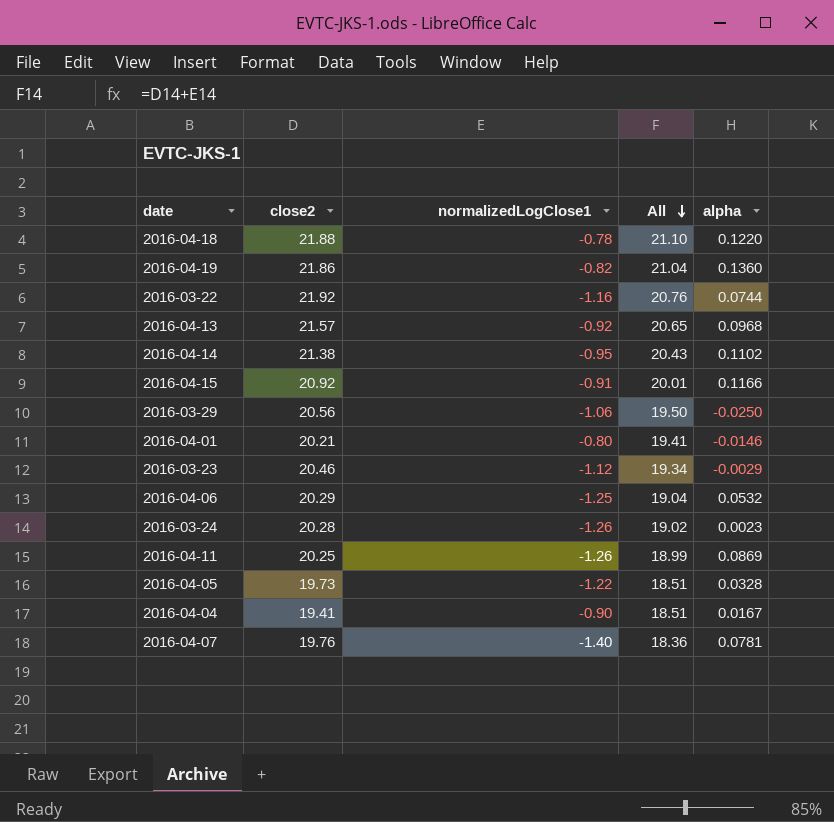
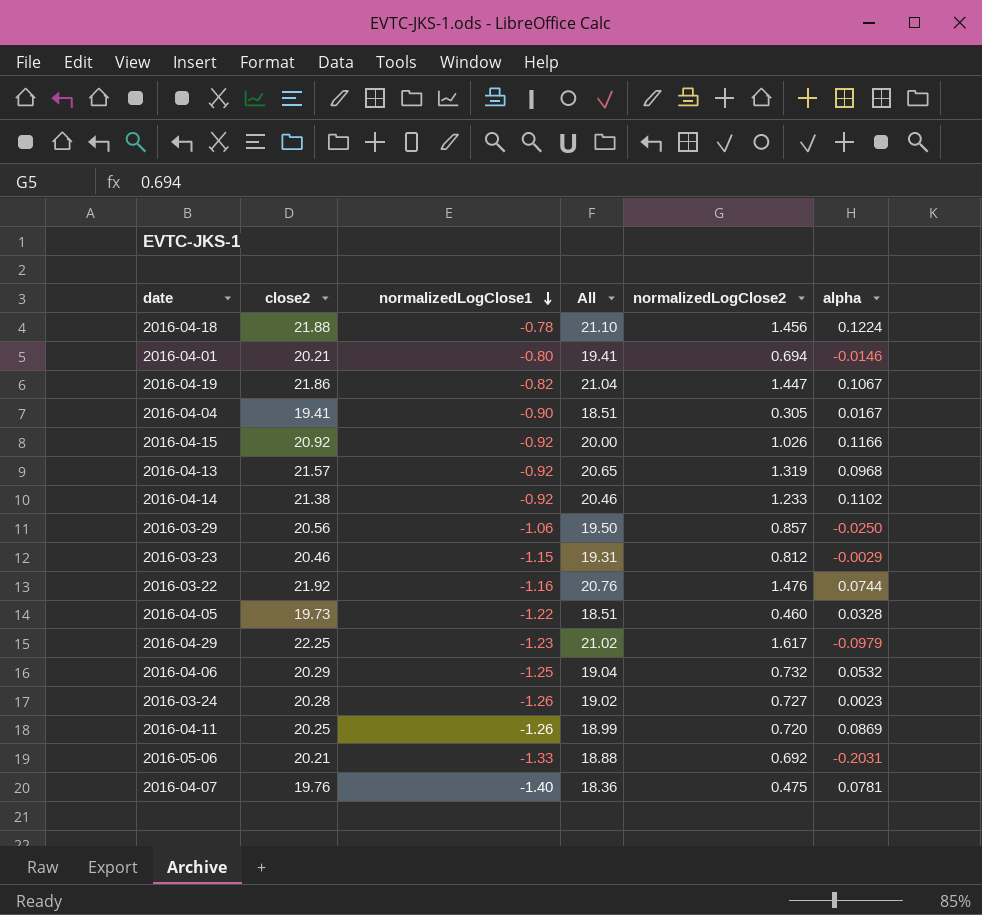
row order: All descending -> normalizedLogClose1 descending
column normalizedLogClose2 | position: none -> 5
2016-04-18 | alpha: 0.1220 -> 0.1224
2016-04-19 | alpha: 0.1360 -> 0.1067
2016-04-15 | normalizedLogClose1: -0.91 -> -0.92
2016-04-15 | All: 20.01 -> 20.00
2016-04-14 | normalizedLogClose1: -0.95 -> -0.92
2016-04-14 | All: 20.43 -> 20.46
2016-03-23 | normalizedLogClose1: -1.12 -> -1.15
2016-03-23 | All: 19.34 -> 19.31
row 2016-04-29: none -> 22.25 | -1.23 | 21.02 | 1.617 | -0.0979
row 2016-05-06: none -> 20.21 | -1.33 | 18.88 | 0.692 | -0.2031

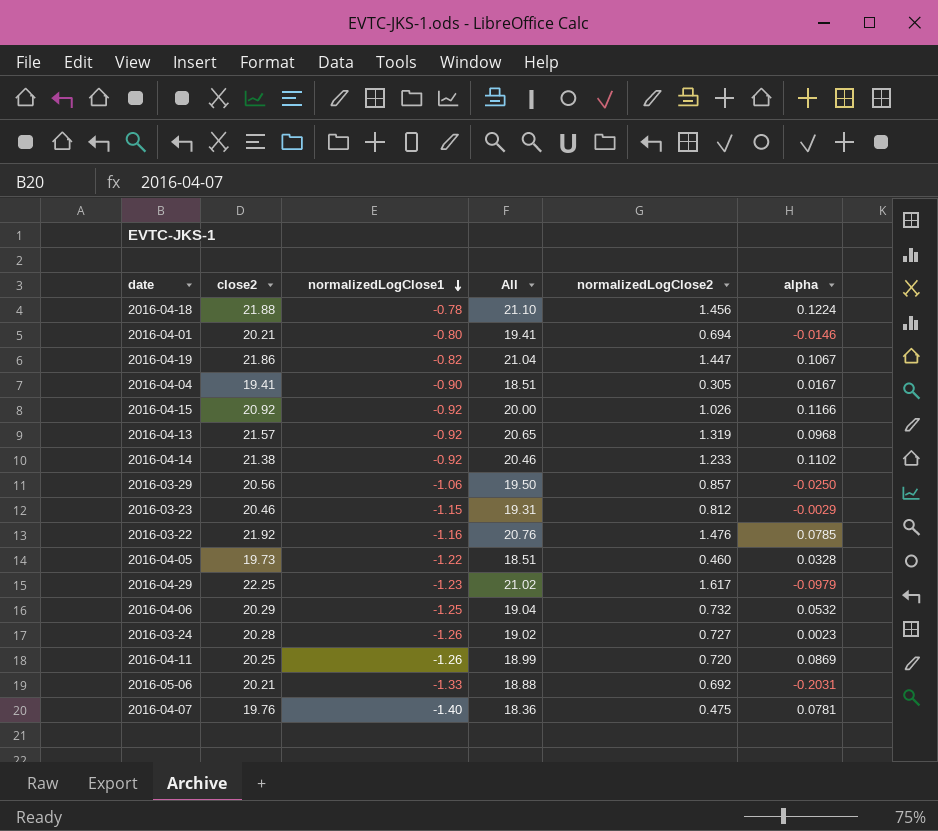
2016-03-22 | alpha: 0.0744 -> 0.0785

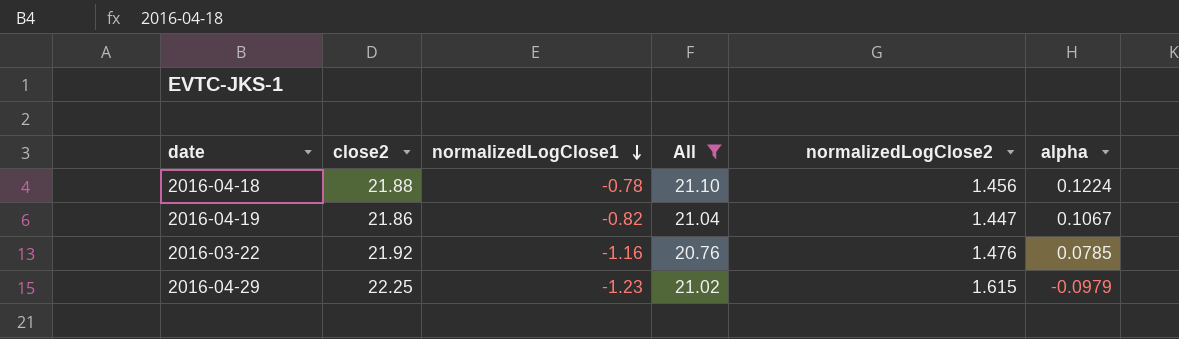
filter: none -> All >= 20.76
2016-04-29 | normalizedLogClose2: 1.617 -> 1.615

